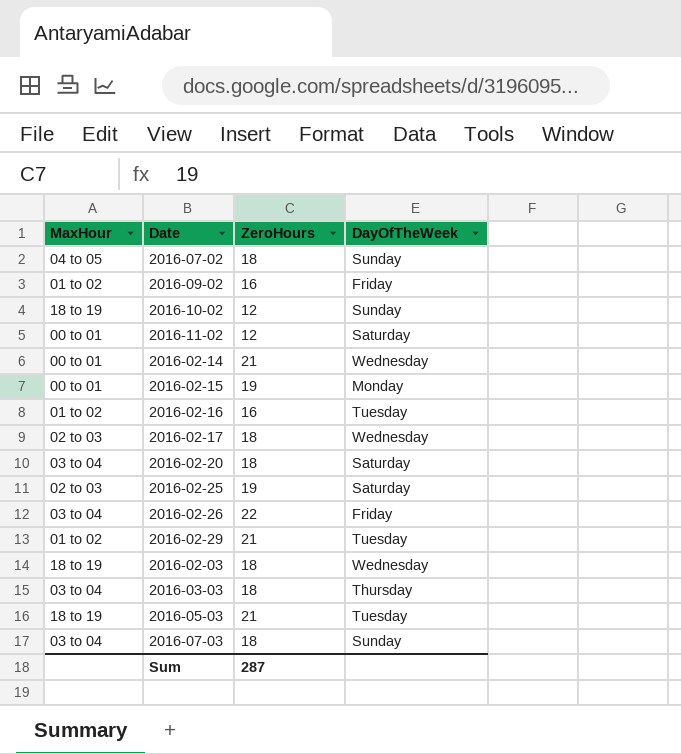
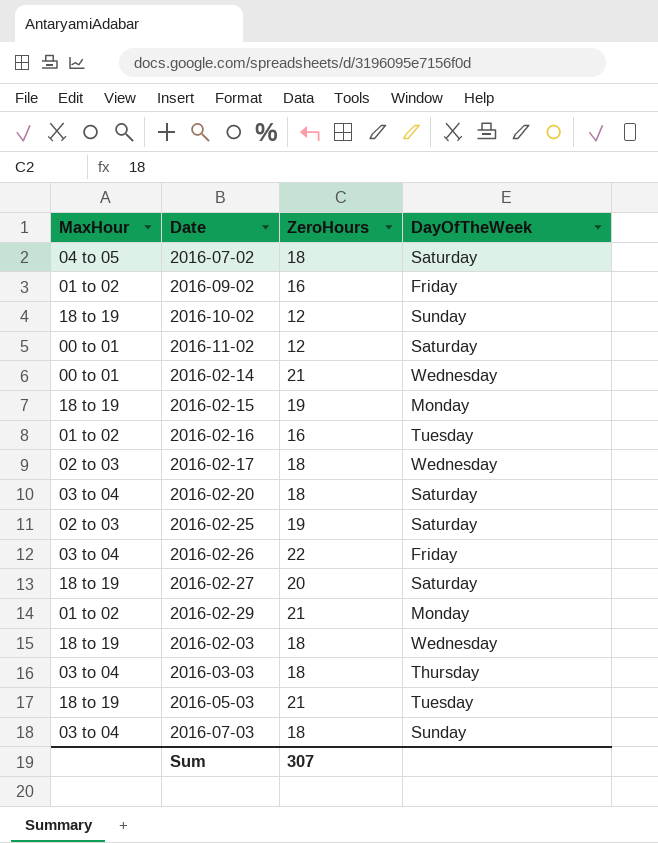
2016-07-02 | DayOfTheWeek: Sunday -> Saturday
2016-02-15 | MaxHour: 00 to 01 -> 18 to 19
row 2016-02-27: none -> 18 to 19 | 20 | Saturday
2016-02-29 | DayOfTheWeek: Tuesday -> Monday
Sum | ZeroHours: 287 -> 307

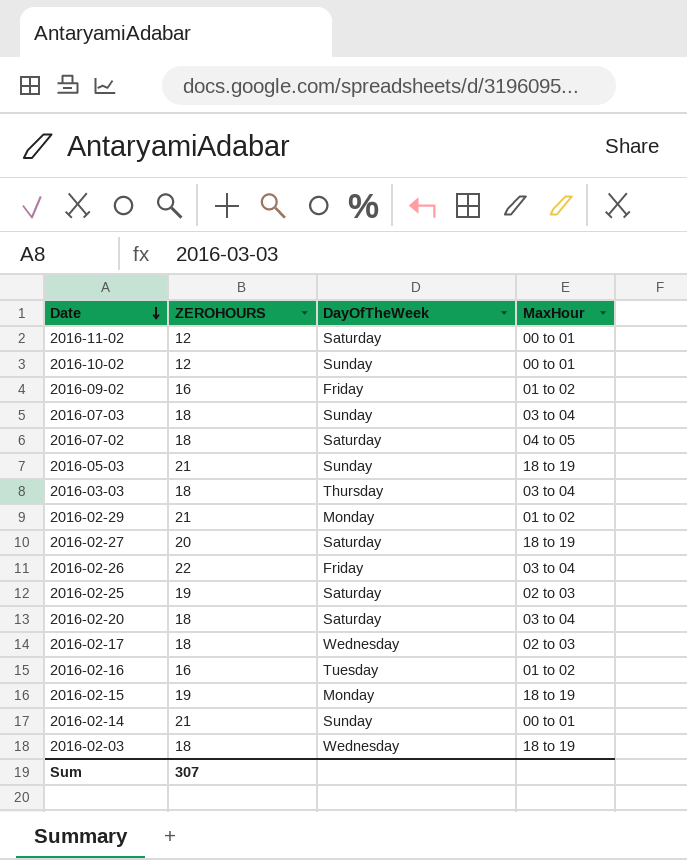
row order: none -> Date descending
column name: ZeroHours -> ZEROHOURS
column MaxHour | position: 1 -> 4
2016-10-02 | MaxHour: 18 to 19 -> 00 to 01
2016-05-03 | DayOfTheWeek: Tuesday -> Sunday
2016-02-14 | DayOfTheWeek: Wednesday -> Sunday

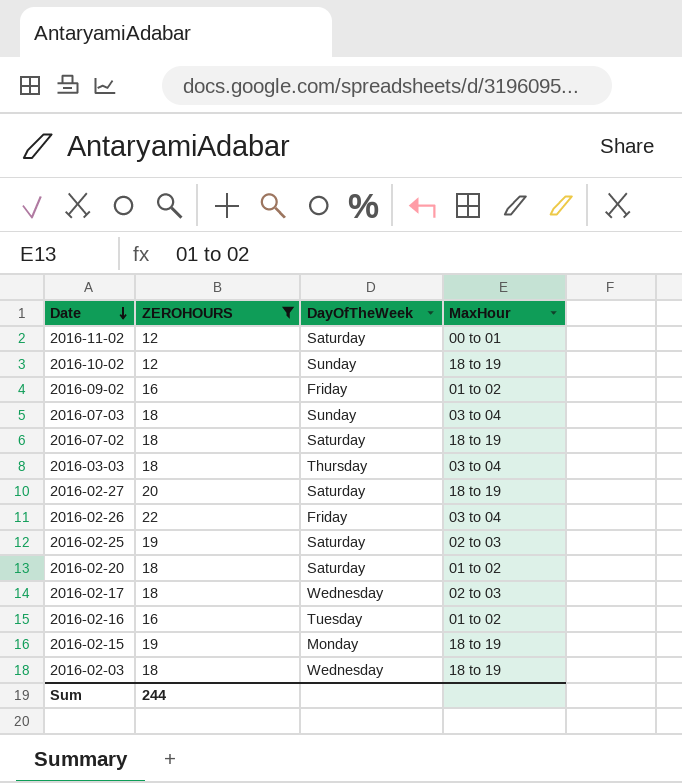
filter: none -> ZEROHOURS != 21
2016-10-02 | MaxHour: 00 to 01 -> 18 to 19
2016-07-02 | MaxHour: 04 to 05 -> 18 to 19
2016-02-20 | MaxHour: 03 to 04 -> 01 to 02
Sum | ZEROHOURS: 307 -> 244

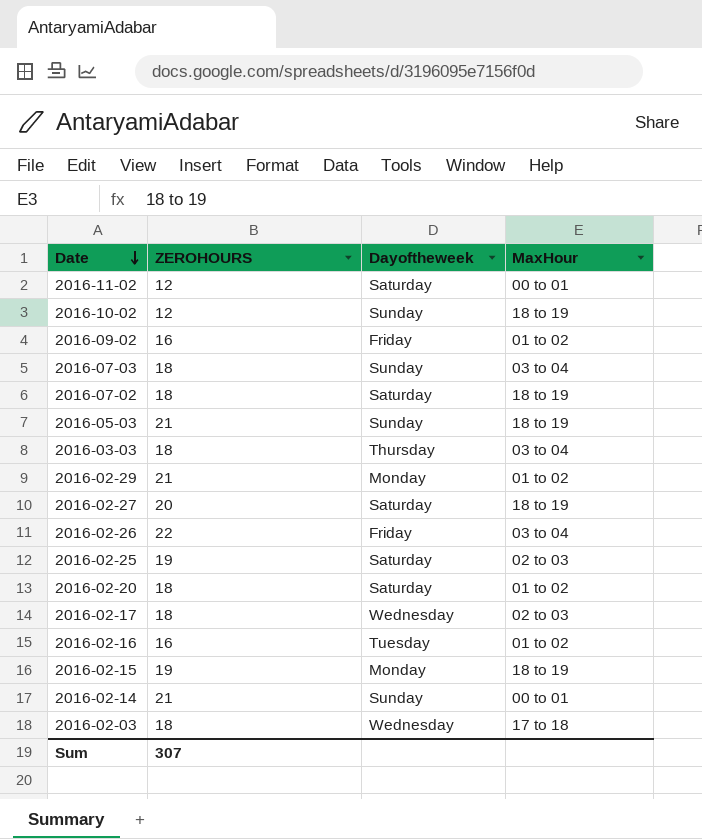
filter: ZEROHOURS != 21 -> none
column name: DayOfTheWeek -> Dayoftheweek
2016-02-03 | MaxHour: 18 to 19 -> 17 to 18
Sum | ZEROHOURS: 244 -> 307

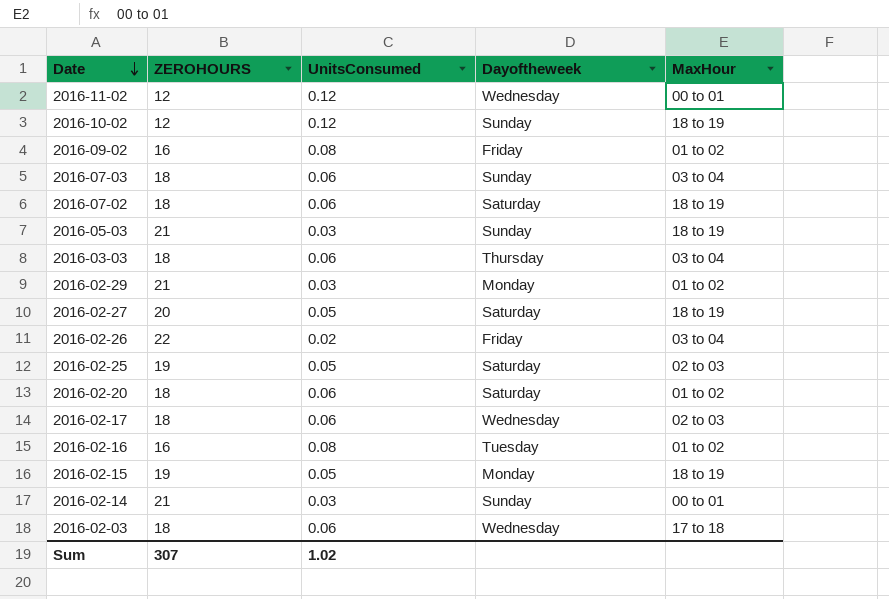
column UnitsConsumed | position: none -> 3
2016-11-02 | Dayoftheweek: Saturday -> Wednesday

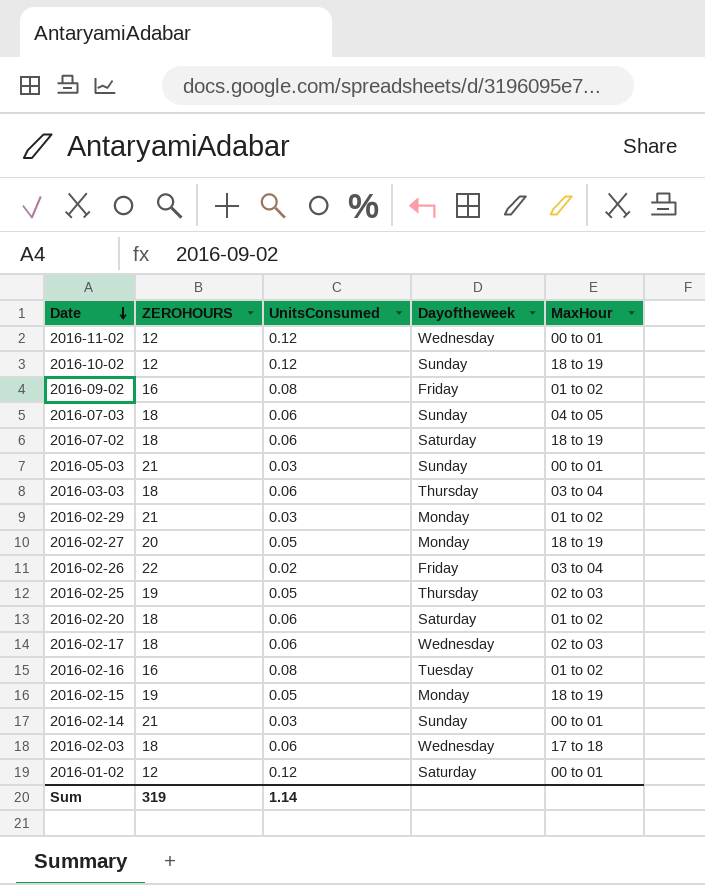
2016-07-03 | MaxHour: 03 to 04 -> 04 to 05
2016-05-03 | MaxHour: 18 to 19 -> 00 to 01
2016-02-27 | Dayoftheweek: Saturday -> Monday
2016-02-25 | Dayoftheweek: Saturday -> Thursday
row 2016-01-02: none -> 12 | 0.12 | Saturday | 00 to 01
Sum | ZEROHOURS: 307 -> 319
Sum | UnitsConsumed: 1.02 -> 1.14

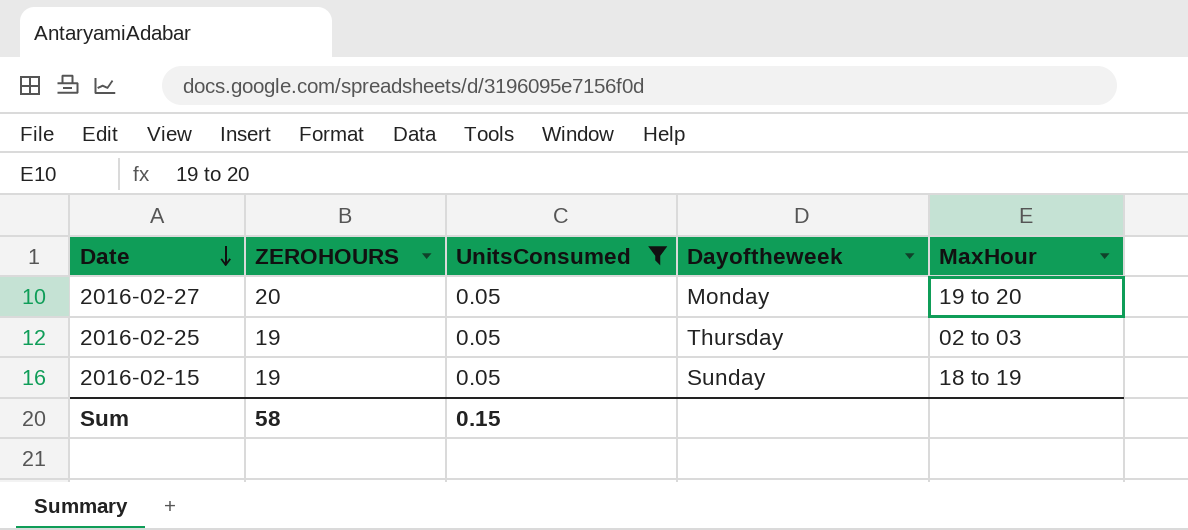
filter: none -> UnitsConsumed = 0.05
2016-02-27 | MaxHour: 18 to 19 -> 19 to 20
2016-02-15 | Dayoftheweek: Monday -> Sunday
Sum | ZEROHOURS: 319 -> 58
Sum | UnitsConsumed: 1.14 -> 0.15

